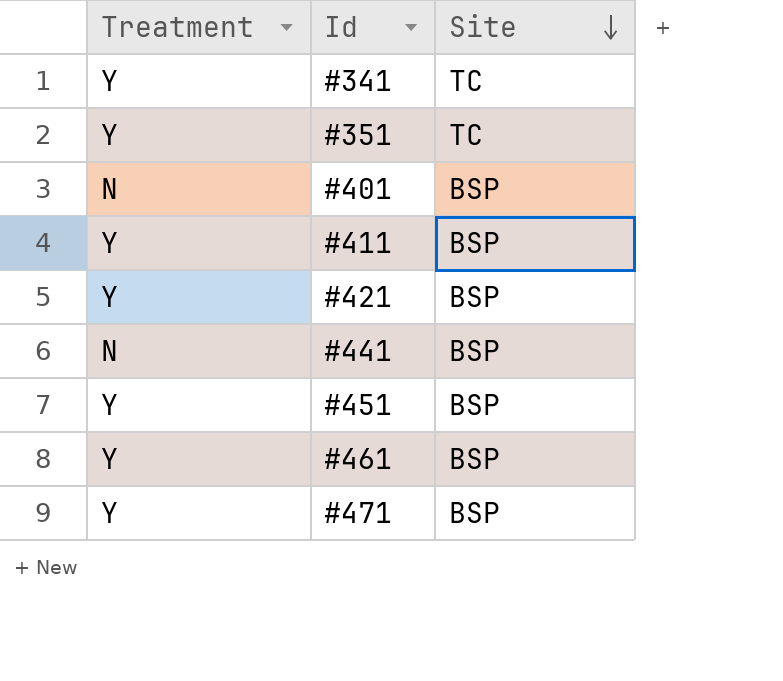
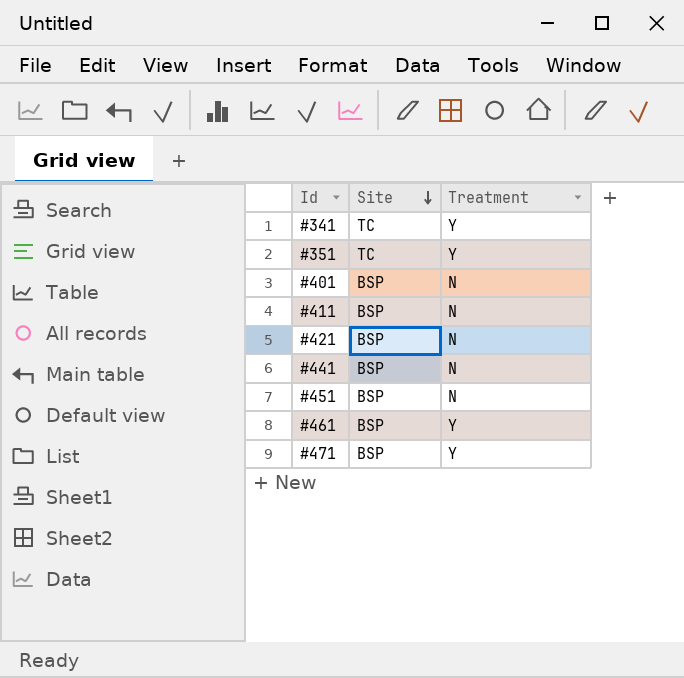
column Treatment | position: 1 -> 3
#411 | Treatment: Y -> N
#421 | Treatment: Y -> N
#451 | Treatment: Y -> N

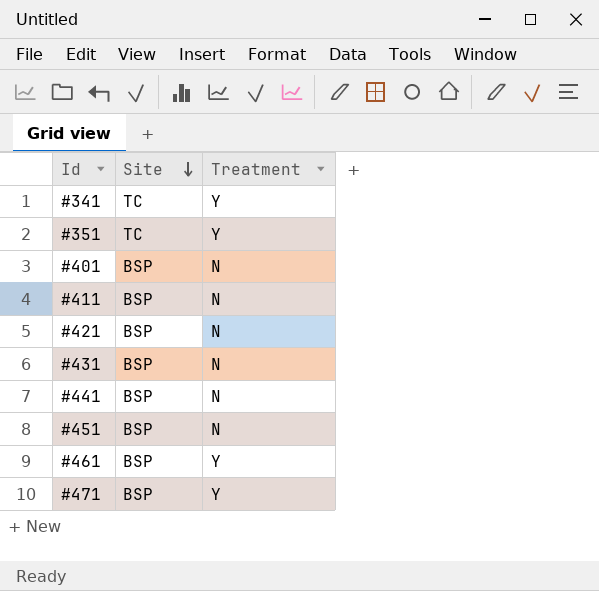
row #431: none -> BSP | N

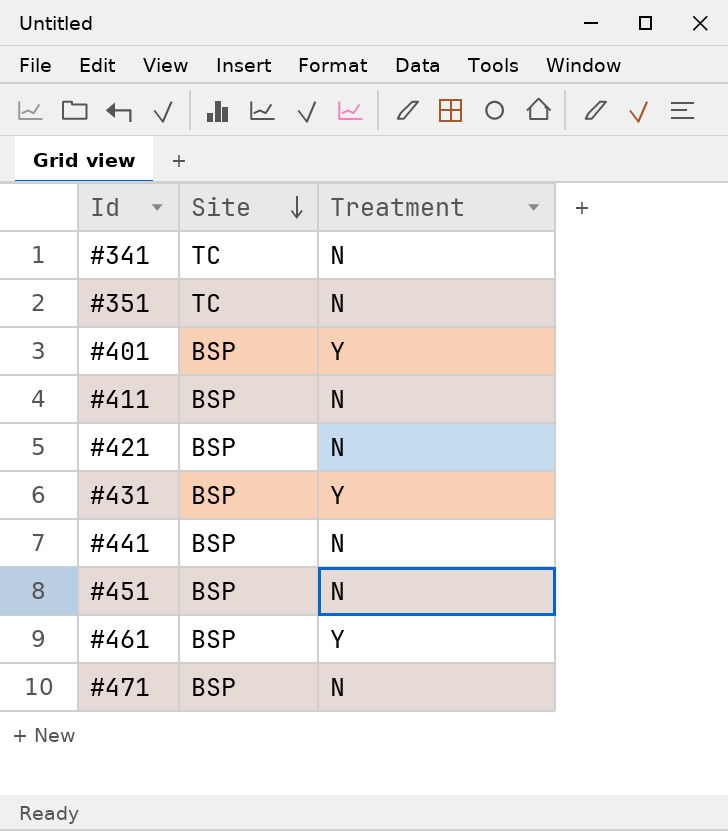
#341 | Treatment: Y -> N
#351 | Treatment: Y -> N
#401 | Treatment: N -> Y
#431 | Treatment: N -> Y
#471 | Treatment: Y -> N

